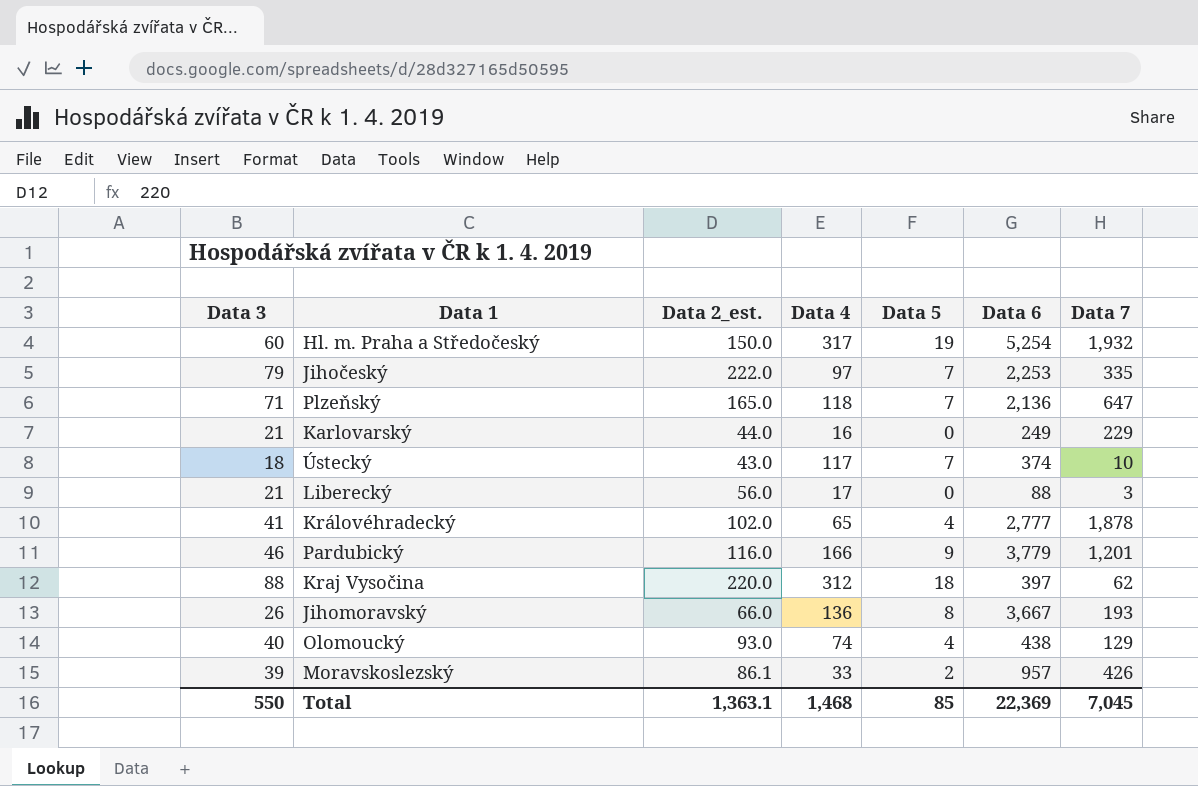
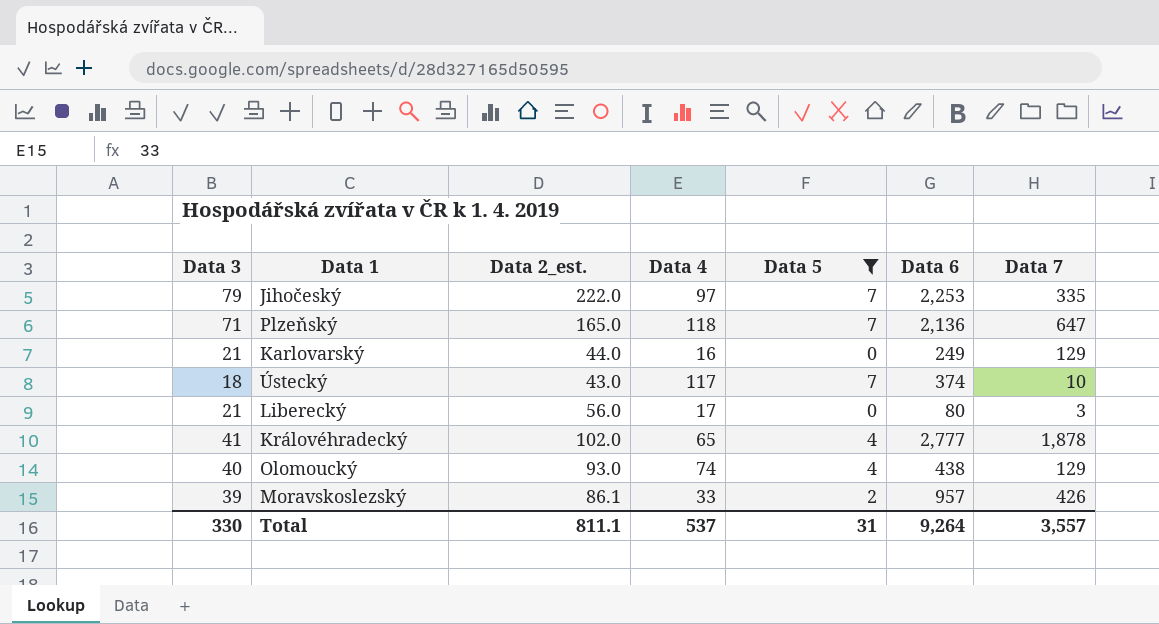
filter: none -> Data 5 <= 7
Karlovarský | Data 7: 229 -> 129
Liberecký | Data 6: 88 -> 80
Total | Data 3: 550 -> 330
Total | Data 2_est.: 1,363.1 -> 811.1
Total | Data 4: 1,468 -> 537
Total | Data 5: 85 -> 31
Total | Data 6: 22,369 -> 9,264
Total | Data 7: 7,045 -> 3,557

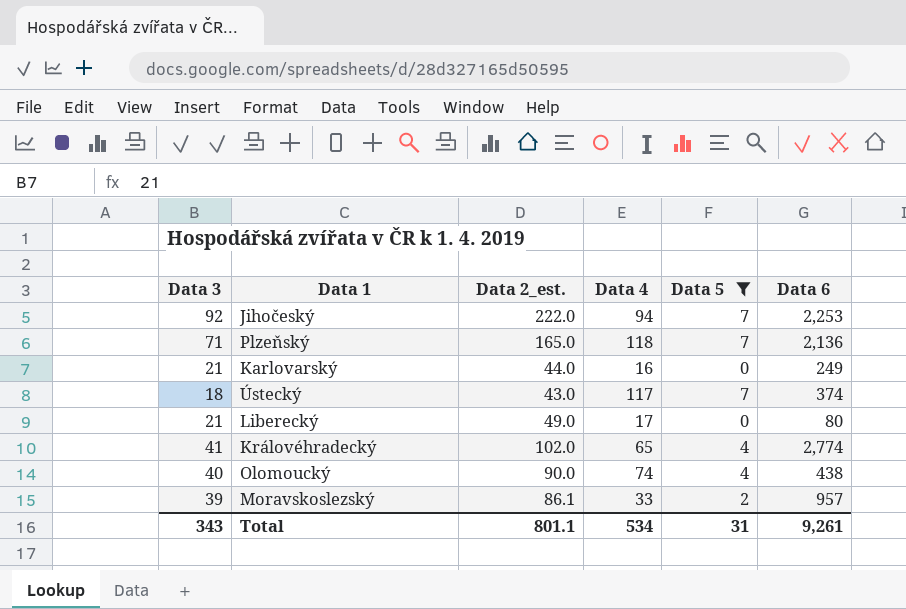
column Data 7 | position: 7 -> none
Jihočeský | Data 3: 79 -> 92
Jihočeský | Data 4: 97 -> 94
Liberecký | Data 2_est.: 56.0 -> 49.0
Královéhradecký | Data 6: 2,777 -> 2,774
Olomoucký | Data 2_est.: 93.0 -> 90.0
Total | Data 3: 330 -> 343
Total | Data 2_est.: 811.1 -> 801.1
Total | Data 4: 537 -> 534
Total | Data 6: 9,264 -> 9,261

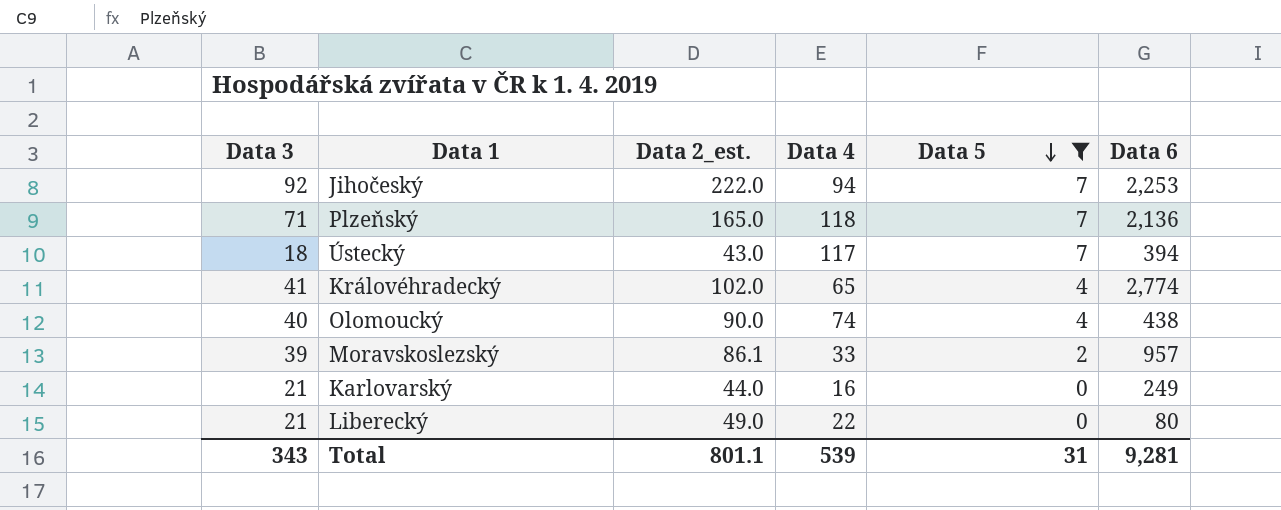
row order: none -> Data 5 descending
Ústecký | Data 6: 374 -> 394
Liberecký | Data 4: 17 -> 22
Total | Data 4: 534 -> 539
Total | Data 6: 9,261 -> 9,281

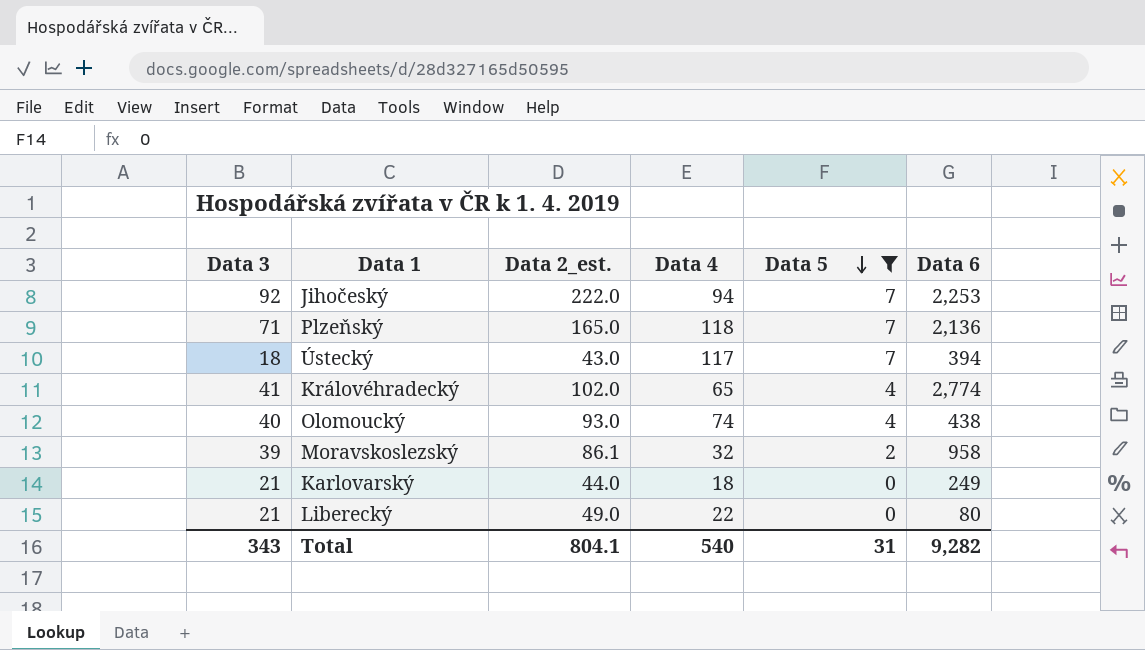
Olomoucký | Data 2_est.: 90.0 -> 93.0
Moravskoslezský | Data 4: 33 -> 32
Moravskoslezský | Data 6: 957 -> 958
Karlovarský | Data 4: 16 -> 18
Total | Data 2_est.: 801.1 -> 804.1
Total | Data 4: 539 -> 540
Total | Data 6: 9,281 -> 9,282

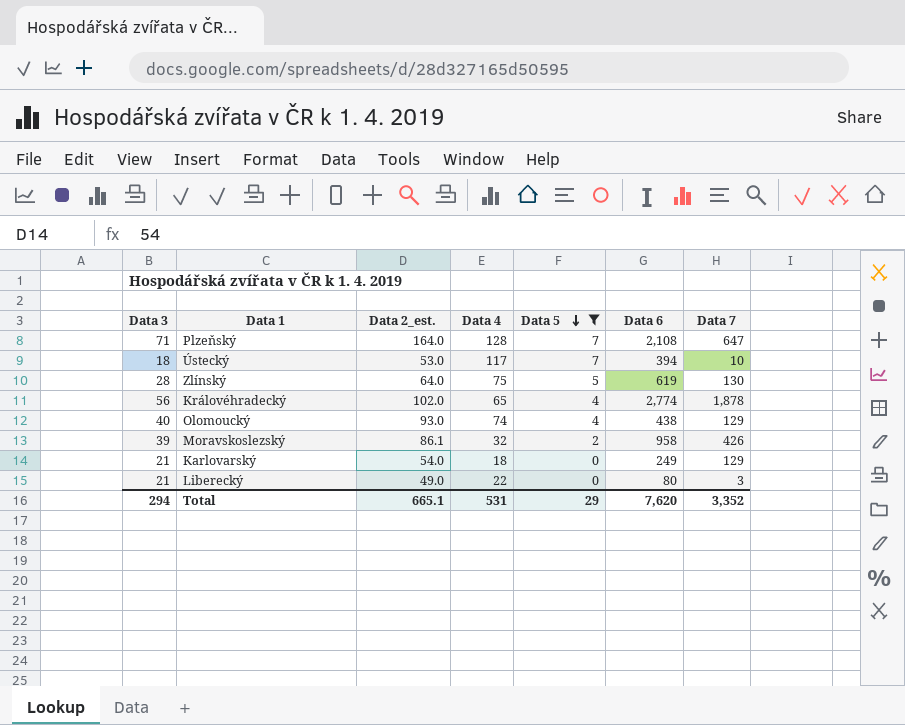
column Data 7 | position: none -> 7
row Jihočeský: 92 | 222.0 | 94 | 7 | 2,253 -> none
Plzeňský | Data 2_est.: 165.0 -> 164.0
Plzeňský | Data 4: 118 -> 128
Plzeňský | Data 6: 2,136 -> 2,108
Ústecký | Data 2_est.: 43.0 -> 53.0
row Zlínský: none -> 28 | 64.0 | 75 | 5 | 619 | 130
Královéhradecký | Data 3: 41 -> 56
Karlovarský | Data 2_est.: 44.0 -> 54.0
Total | Data 3: 343 -> 294
Total | Data 2_est.: 804.1 -> 665.1
Total | Data 4: 540 -> 531
Total | Data 5: 31 -> 29
Total | Data 6: 9,282 -> 7,620

